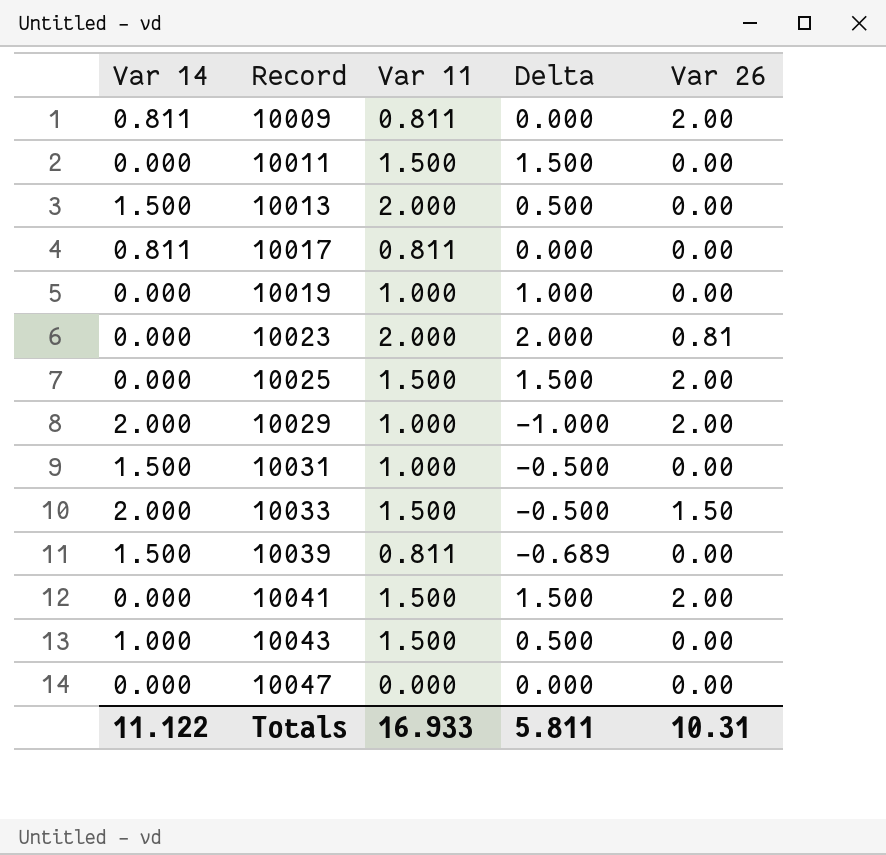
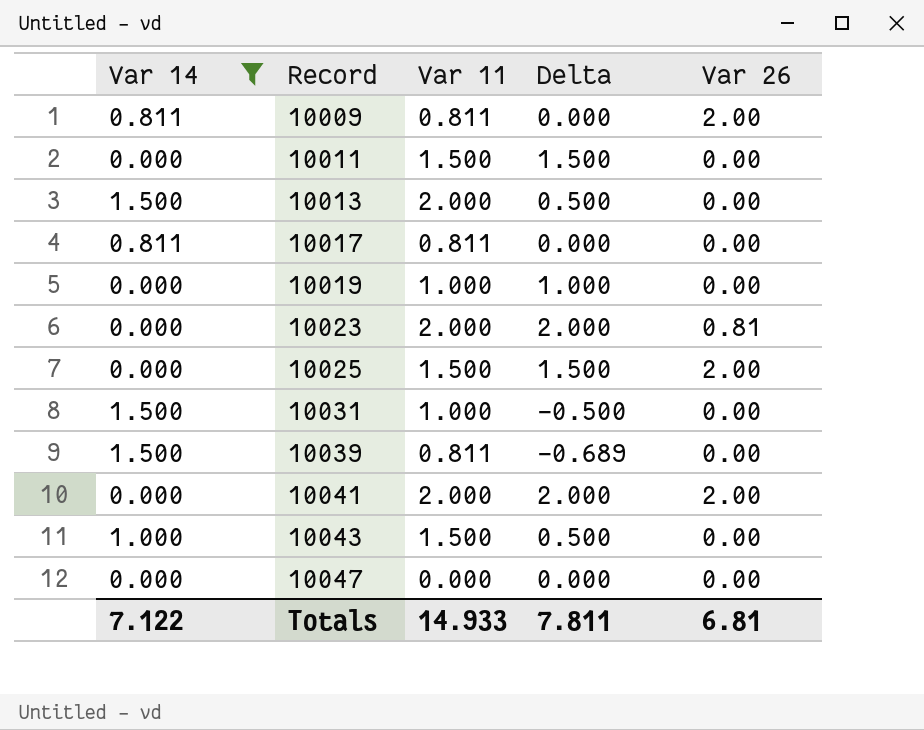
filter: none -> Var 14 != 2.000
10041 | Var 11: 1.500 -> 2.000
10041 | Delta: 1.500 -> 2.000
Totals | Var 14: 11.122 -> 7.122
Totals | Var 11: 16.933 -> 14.933
Totals | Delta: 5.811 -> 7.811
Totals | Var 26: 10.31 -> 6.81

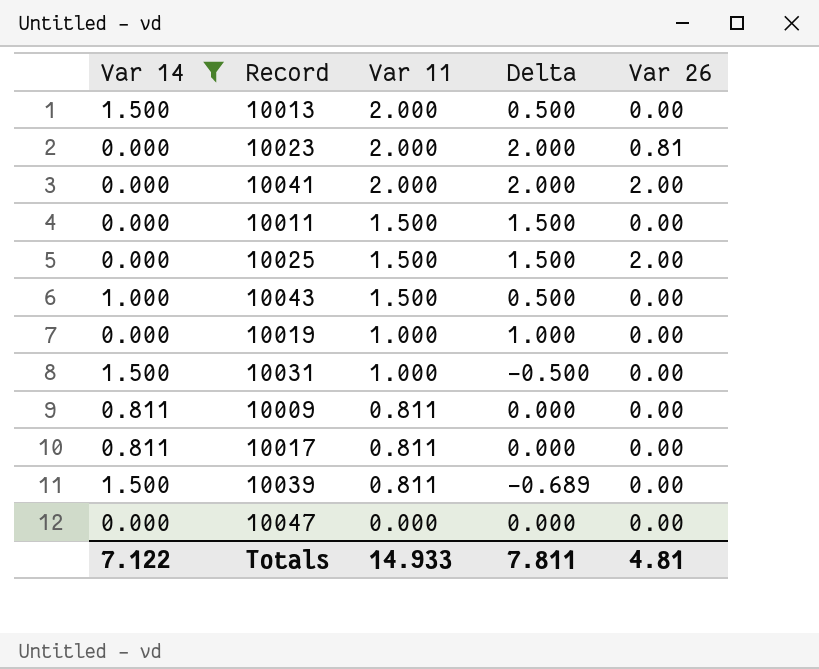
row order: Record ascending -> Var 11 descending
10009 | Var 26: 2.00 -> 0.00
Totals | Var 26: 6.81 -> 4.81

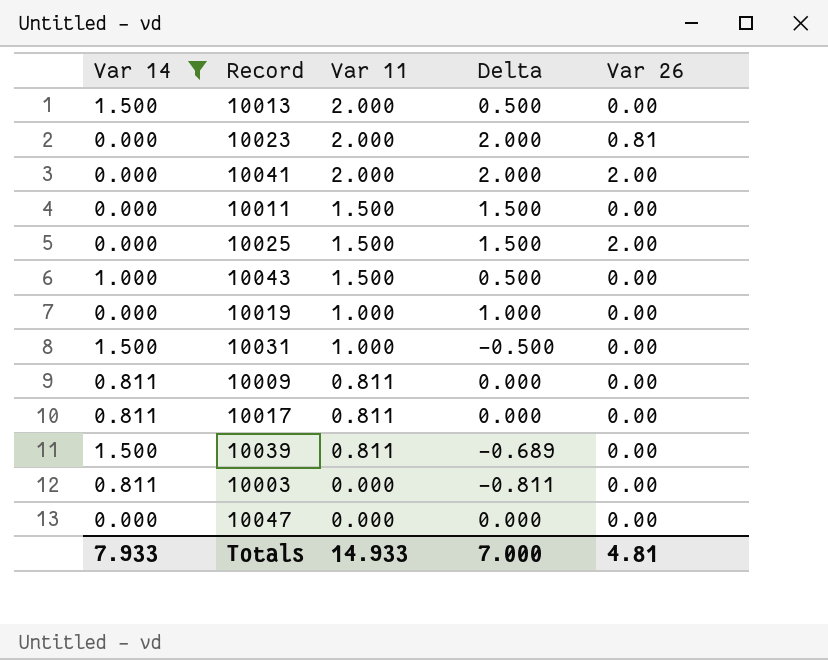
row 10003: none -> 0.811 | 0.000 | -0.811 | 0.00
Totals | Var 14: 7.122 -> 7.933
Totals | Delta: 7.811 -> 7.000

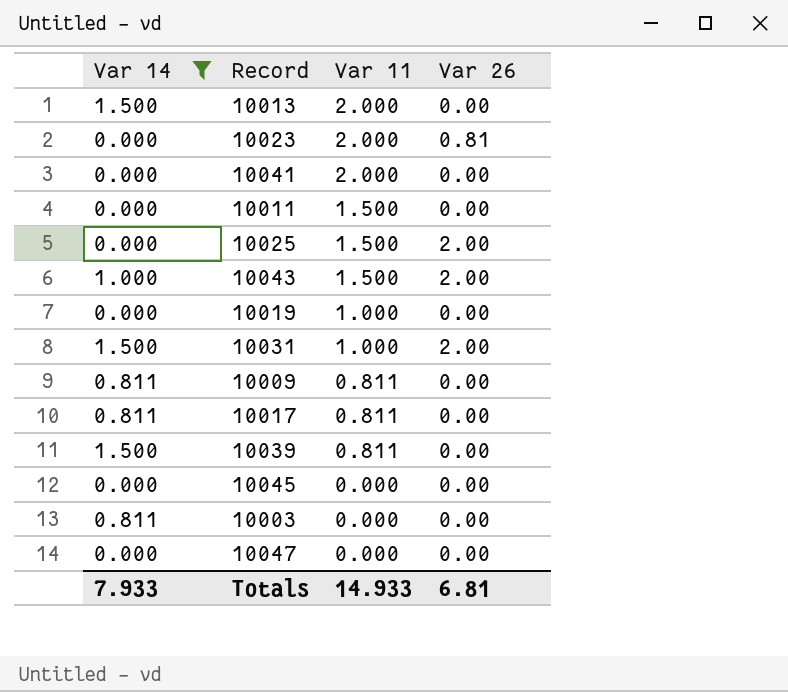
column Delta | formula: [Var 11] - [Var 14] -> none
10041 | Var 26: 2.00 -> 0.00
10043 | Var 26: 0.00 -> 2.00
10031 | Var 26: 0.00 -> 2.00
row 10045: none -> 0.000 | 0.000 | 0.00
Totals | Var 26: 4.81 -> 6.81

